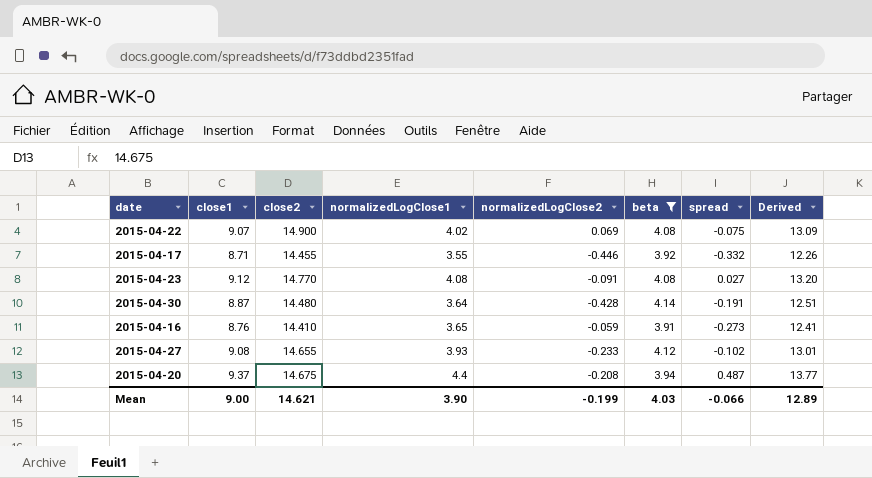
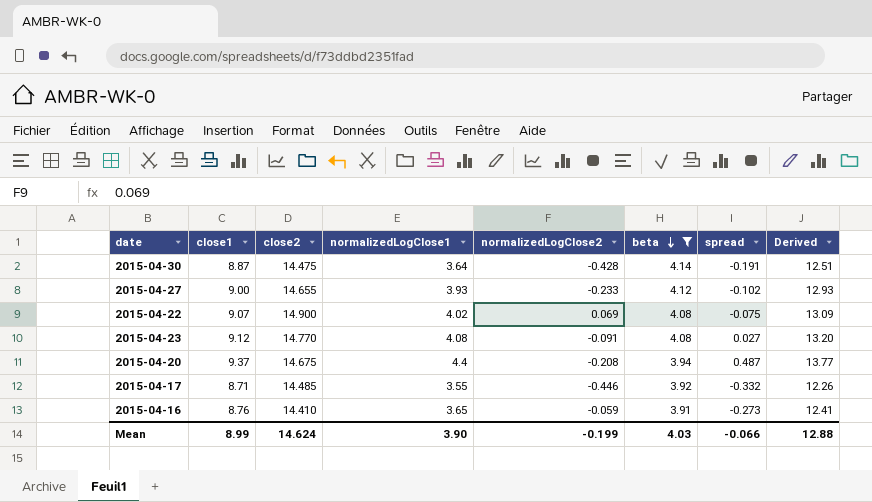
row order: none -> beta descending
2015-04-30 | close2: 14.480 -> 14.475
2015-04-27 | close1: 9.08 -> 9.00
2015-04-27 | Derived: 13.01 -> 12.93
2015-04-17 | close2: 14.455 -> 14.485
Mean | close1: 9.00 -> 8.99
Mean | close2: 14.621 -> 14.624
Mean | Derived: 12.89 -> 12.88

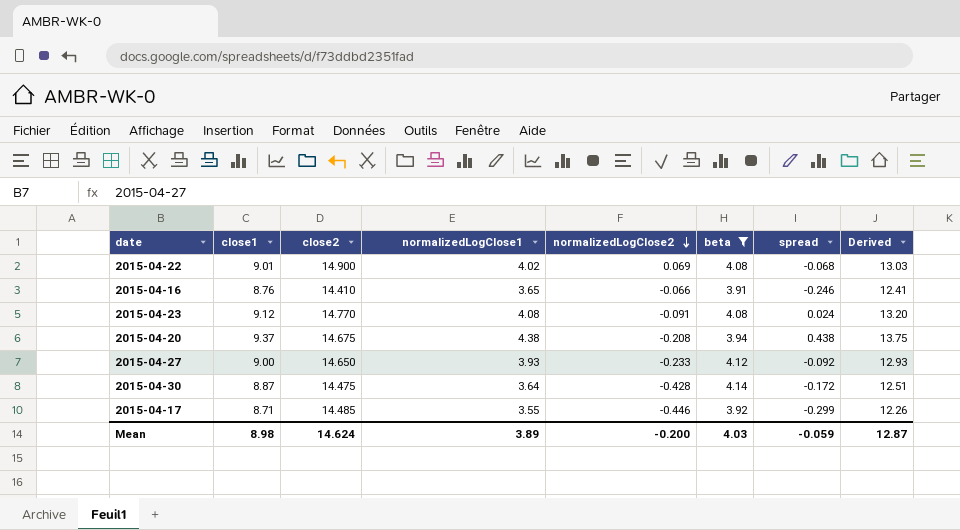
row order: beta descending -> normalizedLogClose2 descending
2015-04-22 | close1: 9.07 -> 9.01
2015-04-22 | spread: -0.075 -> -0.068
2015-04-22 | Derived: 13.09 -> 13.03
2015-04-16 | normalizedLogClose2: -0.059 -> -0.066
2015-04-16 | spread: -0.273 -> -0.246
2015-04-23 | spread: 0.027 -> 0.024
2015-04-20 | normalizedLogClose1: 4.4 -> 4.38
2015-04-20 | spread: 0.487 -> 0.438
2015-04-20 | Derived: 13.77 -> 13.75
2015-04-27 | close2: 14.655 -> 14.650
2015-04-27 | spread: -0.102 -> -0.092
2015-04-30 | spread: -0.191 -> -0.172
2015-04-17 | spread: -0.332 -> -0.299
Mean | close1: 8.99 -> 8.98
Mean | normalizedLogClose1: 3.90 -> 3.89
Mean | normalizedLogClose2: -0.199 -> -0.200
Mean | spread: -0.066 -> -0.059
Mean | Derived: 12.88 -> 12.87

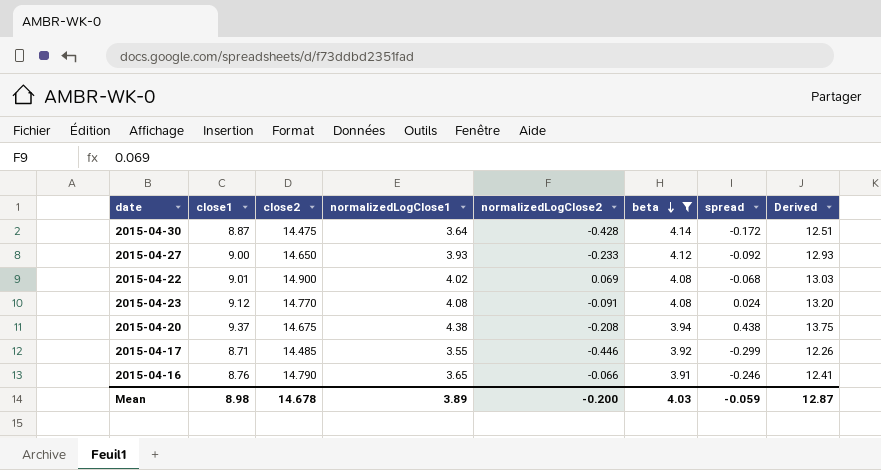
row order: normalizedLogClose2 descending -> beta descending
2015-04-16 | close2: 14.410 -> 14.790
Mean | close2: 14.624 -> 14.678

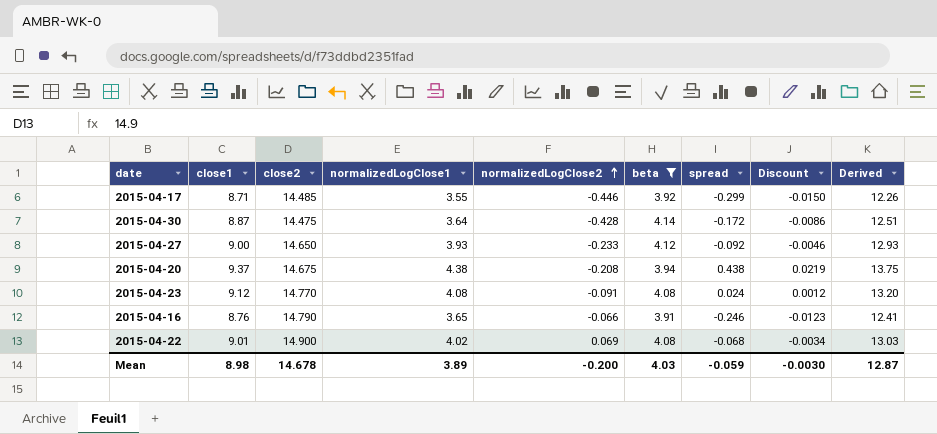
row order: beta descending -> normalizedLogClose2 ascending
column Discount | formula: none -> [spread] * 0.05

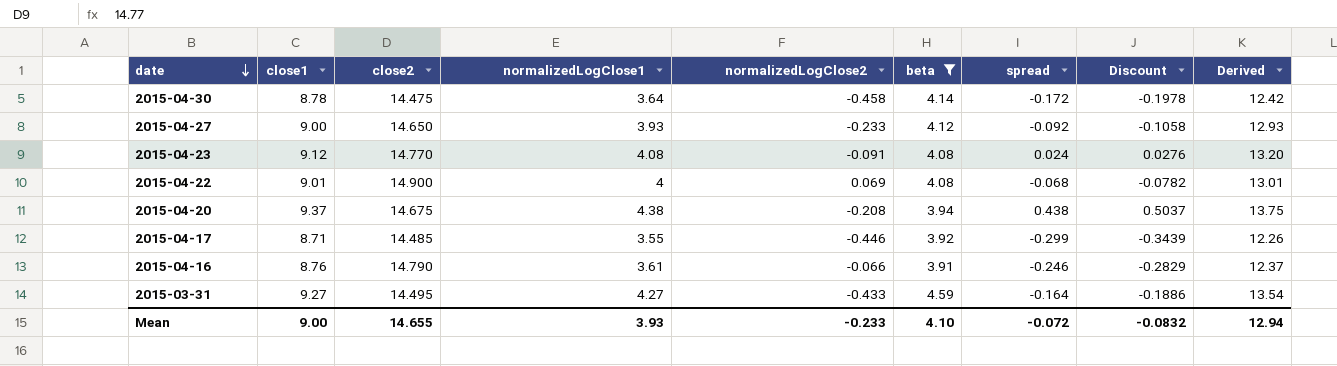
row order: normalizedLogClose2 ascending -> date descending
column Discount | formula: [spread] * 0.05 -> [spread] * 1.15
2015-04-30 | close1: 8.87 -> 8.78
2015-04-30 | normalizedLogClose2: -0.428 -> -0.458
2015-04-30 | Derived: 12.51 -> 12.42
2015-04-22 | normalizedLogClose1: 4.02 -> 4
2015-04-22 | Derived: 13.03 -> 13.01
2015-04-16 | normalizedLogClose1: 3.65 -> 3.61
2015-04-16 | Derived: 12.41 -> 12.37
row 2015-03-31: none -> 9.27 | 14.495 | 4.27 | -0.433 | 4.59 | -0.164 | -0.1886 | 13.54
Mean | close1: 8.98 -> 9.00
Mean | close2: 14.678 -> 14.655
Mean | normalizedLogClose1: 3.89 -> 3.93
Mean | normalizedLogClose2: -0.200 -> -0.233
Mean | beta: 4.03 -> 4.10
Mean | spread: -0.059 -> -0.072
Mean | Discount: -0.0030 -> -0.0832
Mean | Derived: 12.87 -> 12.94

